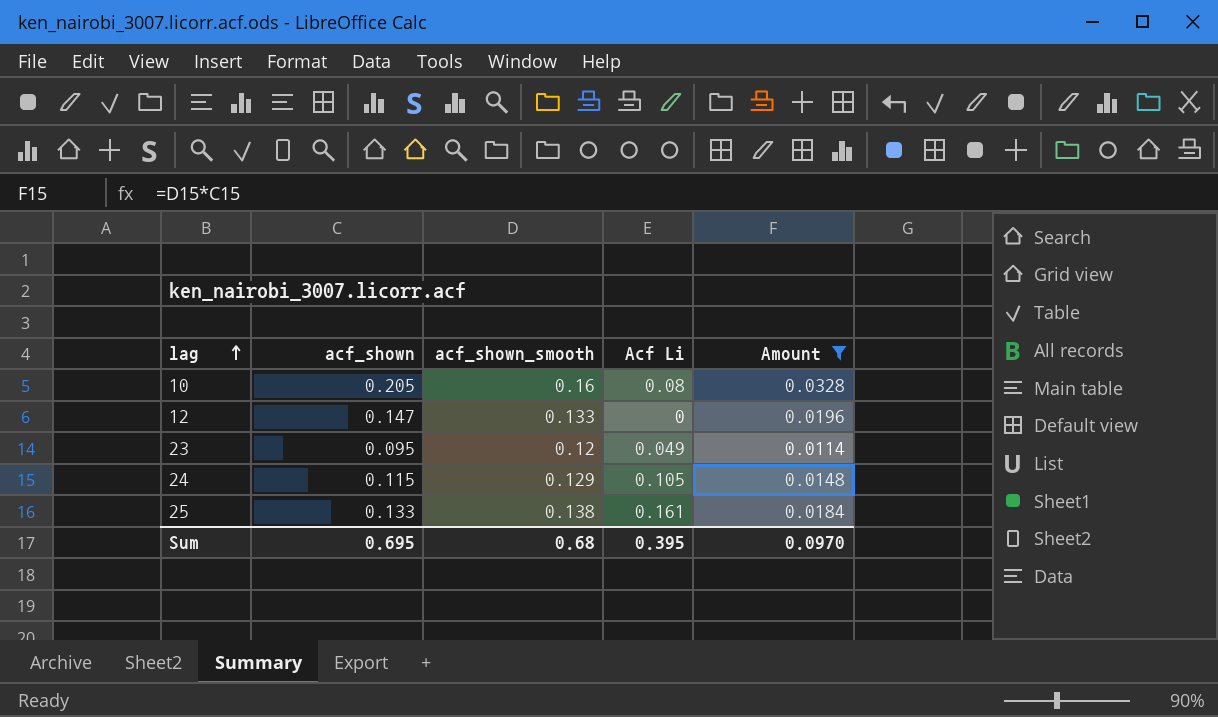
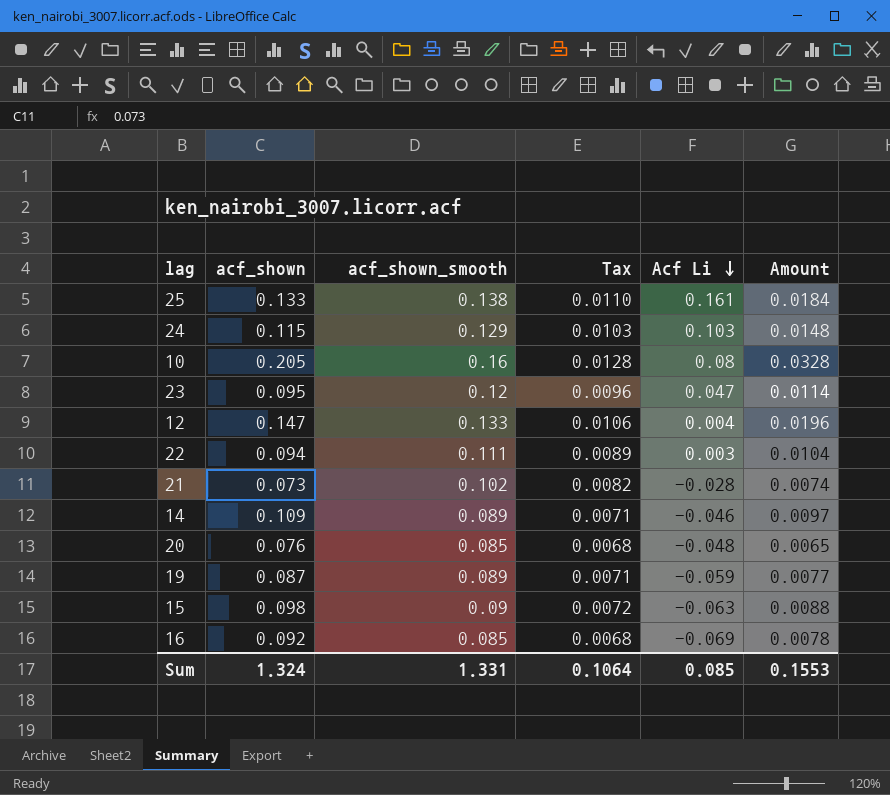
filter: Amount >= 0.0114 -> none
row order: lag ascending -> Acf Li descending
column Tax | formula: none -> [acf_shown_smooth] * 0.08
24 | Acf Li: 0.105 -> 0.103
23 | Acf Li: 0.049 -> 0.047
12 | Acf Li: 0 -> 0.004
Sum | acf_shown: 0.695 -> 1.324
Sum | acf_shown_smooth: 0.68 -> 1.331
Sum | Acf Li: 0.395 -> 0.085
Sum | Amount: 0.0970 -> 0.1553

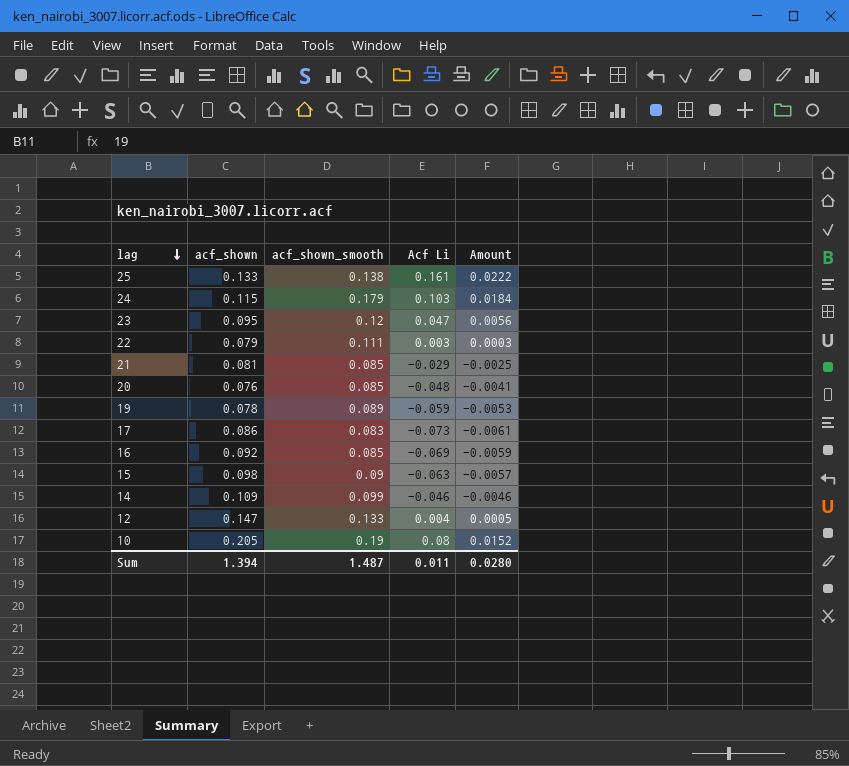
row order: Acf Li descending -> lag descending
column Tax | formula: [acf_shown_smooth] * 0.08 -> none
column Amount | formula: [acf_shown] * [acf_shown_smooth] -> [acf_shown_smooth] * [Acf Li]
24 | acf_shown_smooth: 0.129 -> 0.179
22 | acf_shown: 0.094 -> 0.079
21 | acf_shown: 0.073 -> 0.081
21 | acf_shown_smooth: 0.102 -> 0.085
21 | Acf Li: -0.028 -> -0.029
19 | acf_shown: 0.087 -> 0.078
row 17: none -> 0.086 | 0.083 | -0.073 | -0.0061
14 | acf_shown_smooth: 0.089 -> 0.099
10 | acf_shown_smooth: 0.16 -> 0.19
Sum | acf_shown: 1.324 -> 1.394
Sum | acf_shown_smooth: 1.331 -> 1.487
Sum | Acf Li: 0.085 -> 0.011
Sum | Amount: 0.1553 -> 0.0280

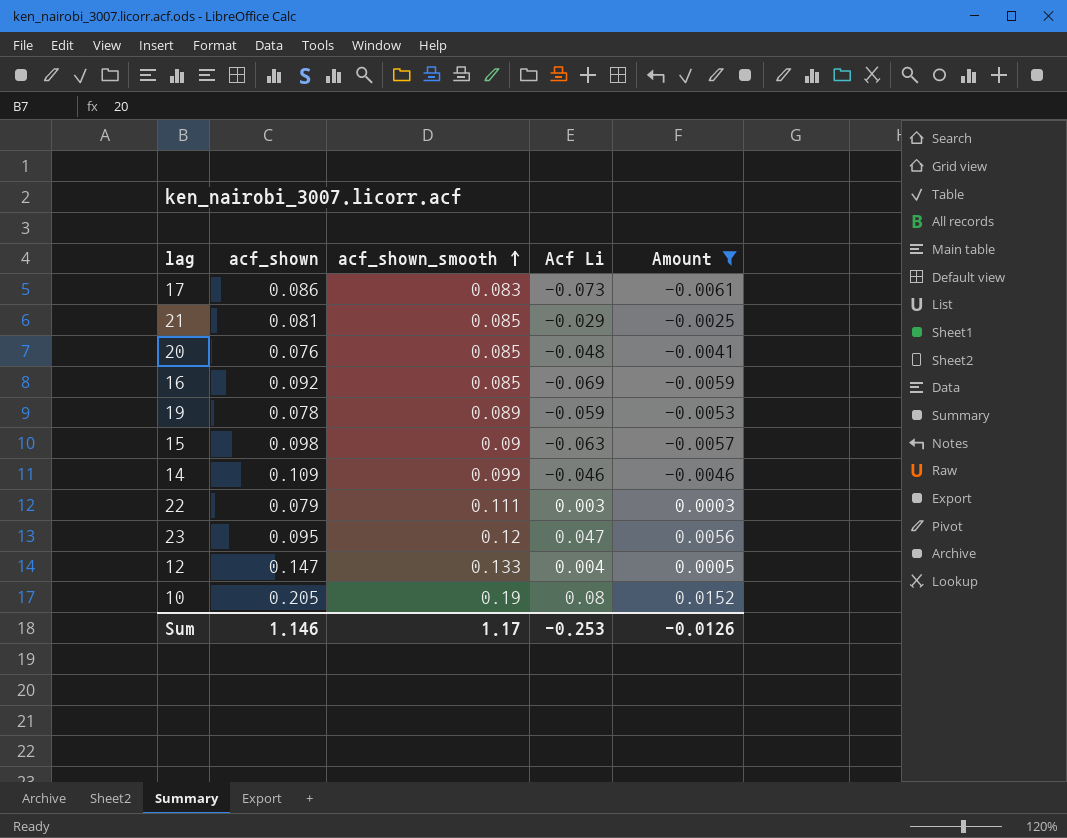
filter: none -> Amount <= 0.0152
row order: lag descending -> acf_shown_smooth ascending
Sum | acf_shown: 1.394 -> 1.146
Sum | acf_shown_smooth: 1.487 -> 1.17
Sum | Acf Li: 0.011 -> -0.253
Sum | Amount: 0.0280 -> -0.0126

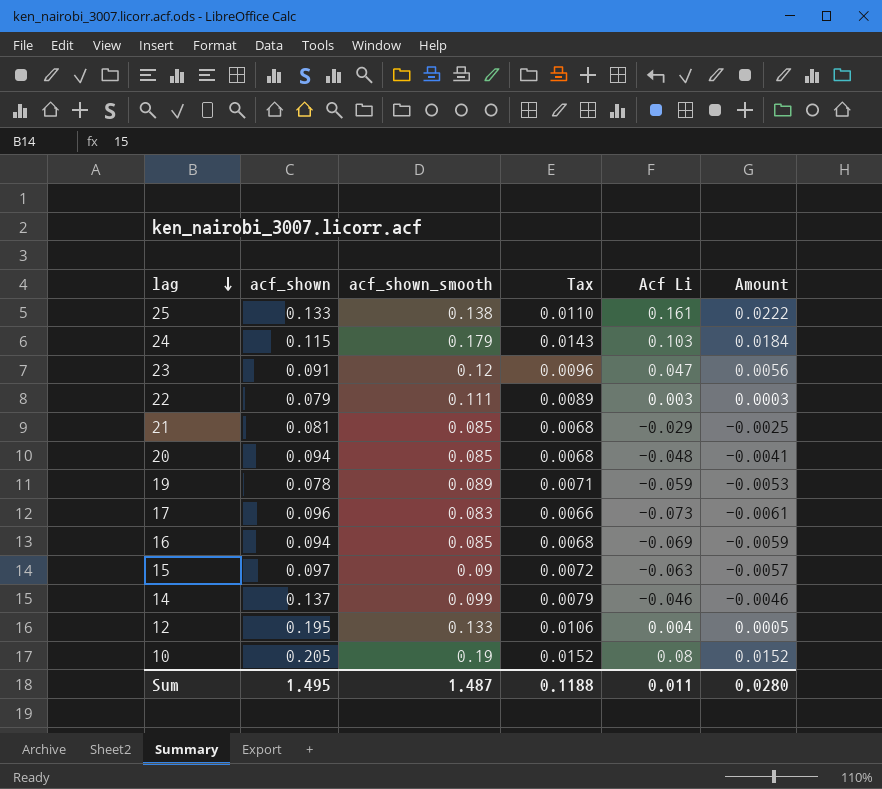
filter: Amount <= 0.0152 -> none
row order: acf_shown_smooth ascending -> lag descending
column Tax | formula: none -> [acf_shown_smooth] * 0.08
23 | acf_shown: 0.095 -> 0.091
20 | acf_shown: 0.076 -> 0.094
17 | acf_shown: 0.086 -> 0.096
16 | acf_shown: 0.092 -> 0.094
15 | acf_shown: 0.098 -> 0.097
14 | acf_shown: 0.109 -> 0.137
12 | acf_shown: 0.147 -> 0.195
Sum | acf_shown: 1.146 -> 1.495
Sum | acf_shown_smooth: 1.17 -> 1.487
Sum | Acf Li: -0.253 -> 0.011
Sum | Amount: -0.0126 -> 0.0280

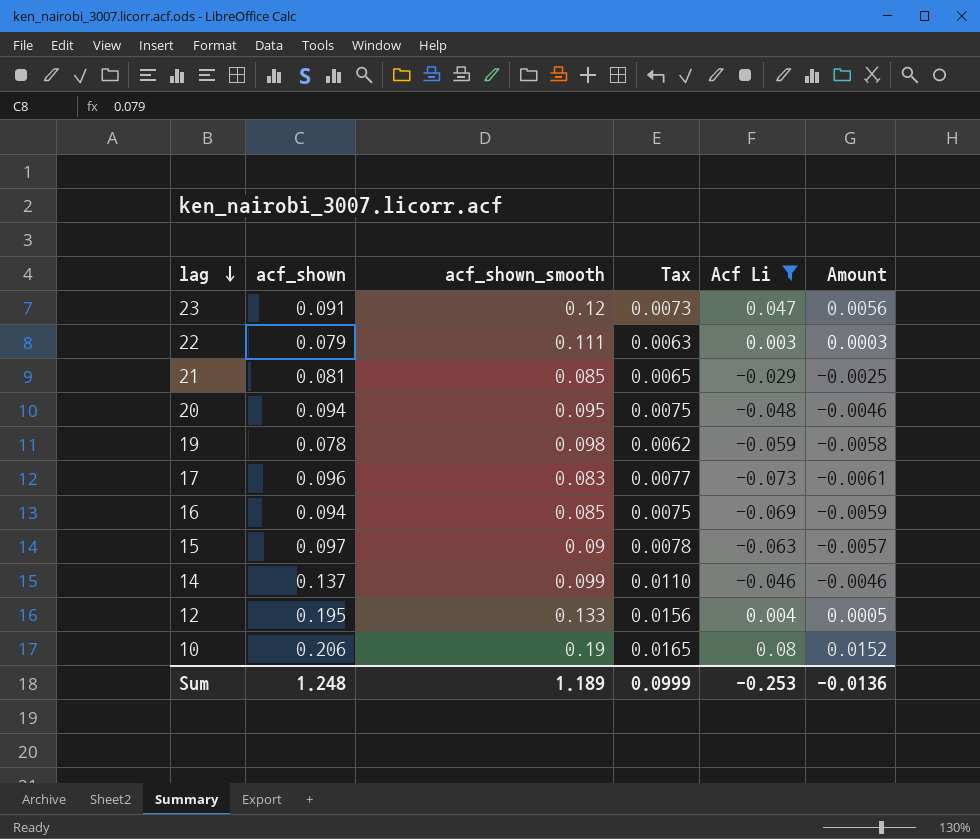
filter: none -> Acf Li <= 0.08
column Tax | formula: [acf_shown_smooth] * 0.08 -> [acf_shown] * 0.08
20 | acf_shown_smooth: 0.085 -> 0.095
20 | Amount: -0.0041 -> -0.0046
19 | acf_shown_smooth: 0.089 -> 0.098
19 | Amount: -0.0053 -> -0.0058
10 | acf_shown: 0.205 -> 0.206
Sum | acf_shown: 1.495 -> 1.248
Sum | acf_shown_smooth: 1.487 -> 1.189
Sum | Tax: 0.1188 -> 0.0999
Sum | Acf Li: 0.011 -> -0.253
Sum | Amount: 0.0280 -> -0.0136

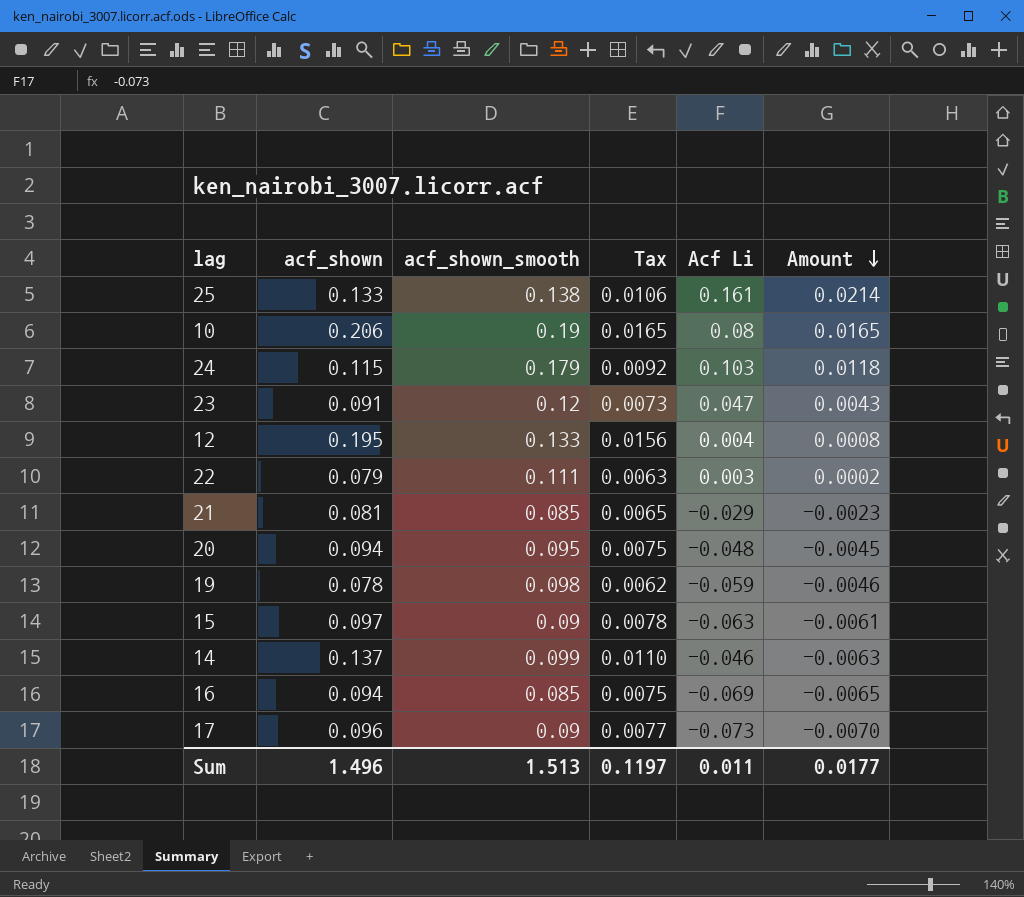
filter: Acf Li <= 0.08 -> none
row order: lag descending -> Amount descending
column Amount | formula: [acf_shown_smooth] * [Acf Li] -> [acf_shown] * [Acf Li]
17 | acf_shown_smooth: 0.083 -> 0.09
Sum | acf_shown: 1.248 -> 1.496
Sum | acf_shown_smooth: 1.189 -> 1.513
Sum | Tax: 0.0999 -> 0.1197
Sum | Acf Li: -0.253 -> 0.011
Sum | Amount: -0.0136 -> 0.0177

